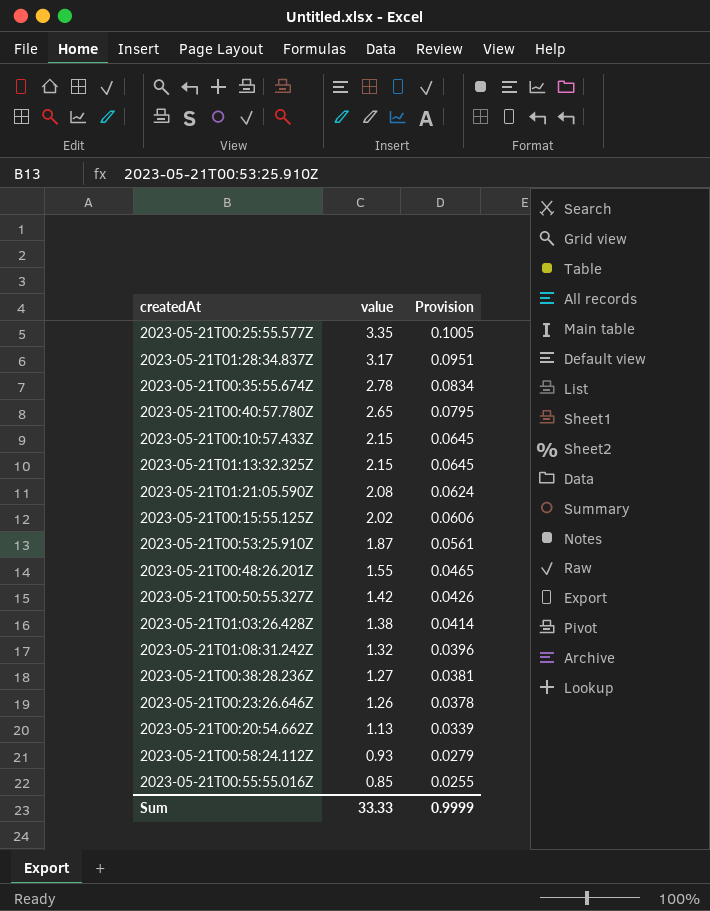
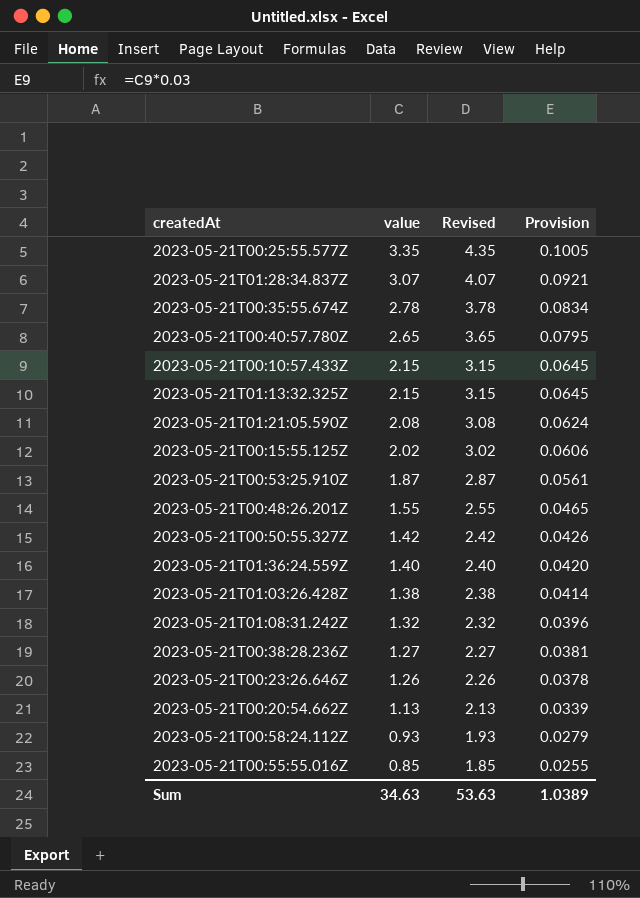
column Revised | formula: none -> [value] + 1
2023-05-21T01:28:34.837Z | value: 3.17 -> 3.07
2023-05-21T01:28:34.837Z | Provision: 0.0951 -> 0.0921
row 2023-05-21T01:36:24.559Z: none -> 1.40 | 2.40 | 0.0420
Sum | value: 33.33 -> 34.63
Sum | Provision: 0.9999 -> 1.0389

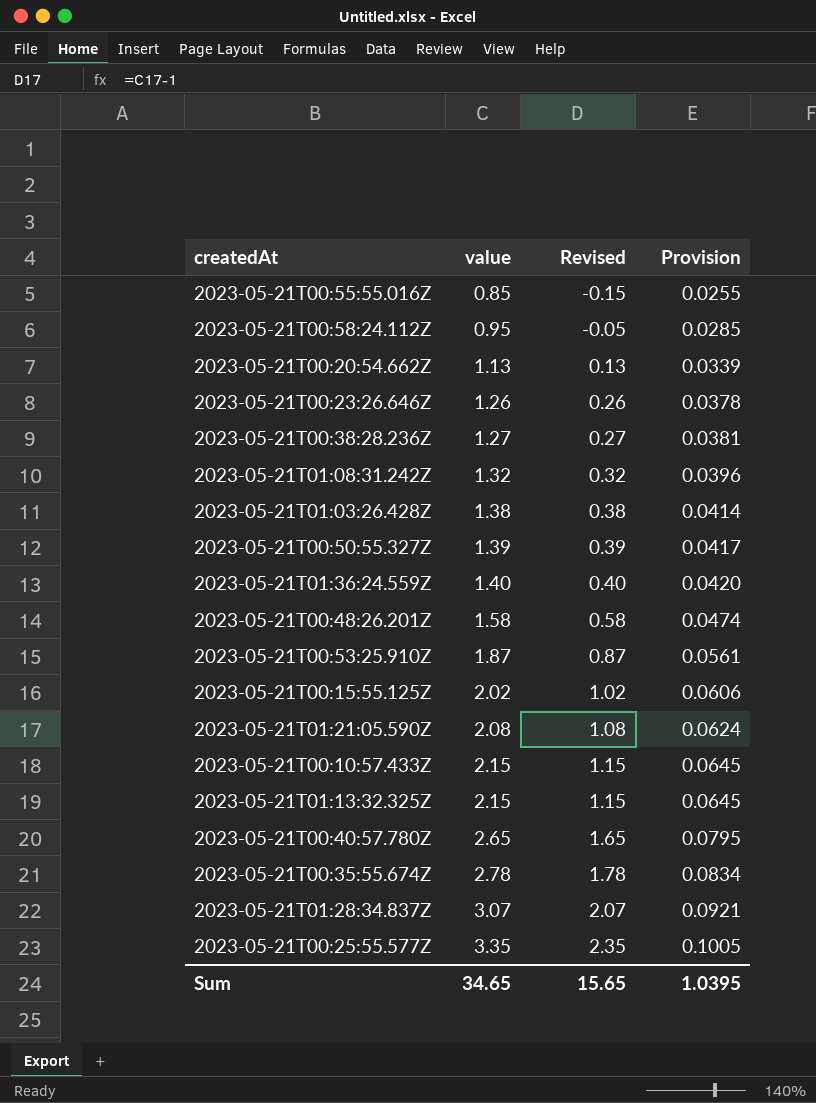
row order: value descending -> value ascending
column Revised | formula: [value] + 1 -> [value] - 1
2023-05-21T00:58:24.112Z | value: 0.93 -> 0.95
2023-05-21T00:58:24.112Z | Provision: 0.0279 -> 0.0285
2023-05-21T00:50:55.327Z | value: 1.42 -> 1.39
2023-05-21T00:50:55.327Z | Provision: 0.0426 -> 0.0417
2023-05-21T00:48:26.201Z | value: 1.55 -> 1.58
2023-05-21T00:48:26.201Z | Provision: 0.0465 -> 0.0474
Sum | value: 34.63 -> 34.65
Sum | Revised: 53.63 -> 15.65
Sum | Provision: 1.0389 -> 1.0395

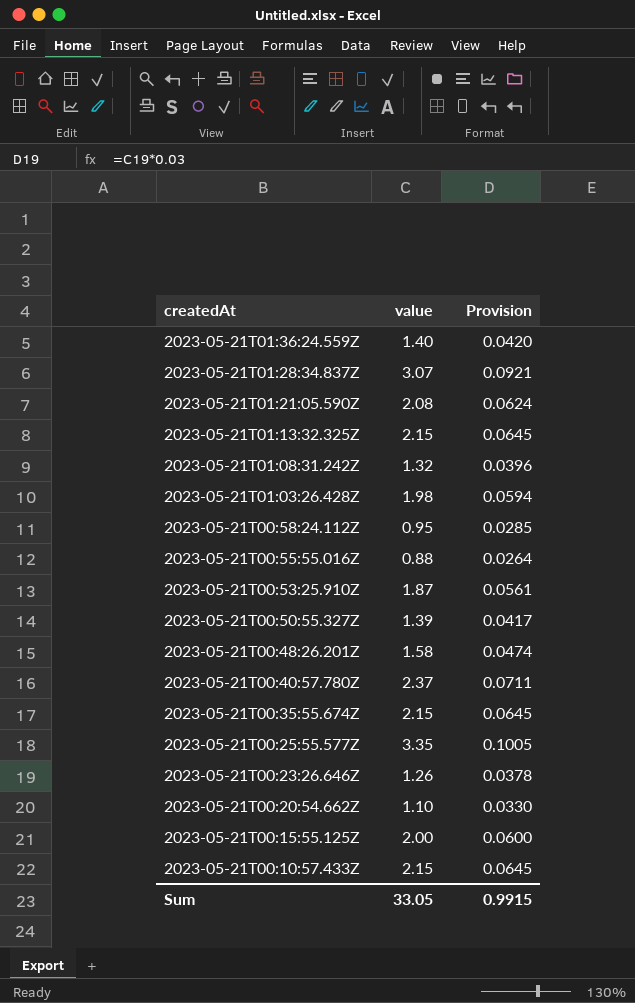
row order: value ascending -> createdAt descending
column Revised | formula: [value] - 1 -> none
row 2023-05-21T00:38:28.236Z: 1.27 | 0.27 | 0.0381 -> none
2023-05-21T01:03:26.428Z | value: 1.38 -> 1.98
2023-05-21T01:03:26.428Z | Provision: 0.0414 -> 0.0594
2023-05-21T00:55:55.016Z | value: 0.85 -> 0.88
2023-05-21T00:55:55.016Z | Provision: 0.0255 -> 0.0264
2023-05-21T00:40:57.780Z | value: 2.65 -> 2.37
2023-05-21T00:40:57.780Z | Provision: 0.0795 -> 0.0711
2023-05-21T00:35:55.674Z | value: 2.78 -> 2.15
2023-05-21T00:35:55.674Z | Provision: 0.0834 -> 0.0645
2023-05-21T00:20:54.662Z | value: 1.13 -> 1.10
2023-05-21T00:20:54.662Z | Provision: 0.0339 -> 0.0330
2023-05-21T00:15:55.125Z | value: 2.02 -> 2.00
2023-05-21T00:15:55.125Z | Provision: 0.0606 -> 0.0600
Sum | value: 34.65 -> 33.05
Sum | Provision: 1.0395 -> 0.9915

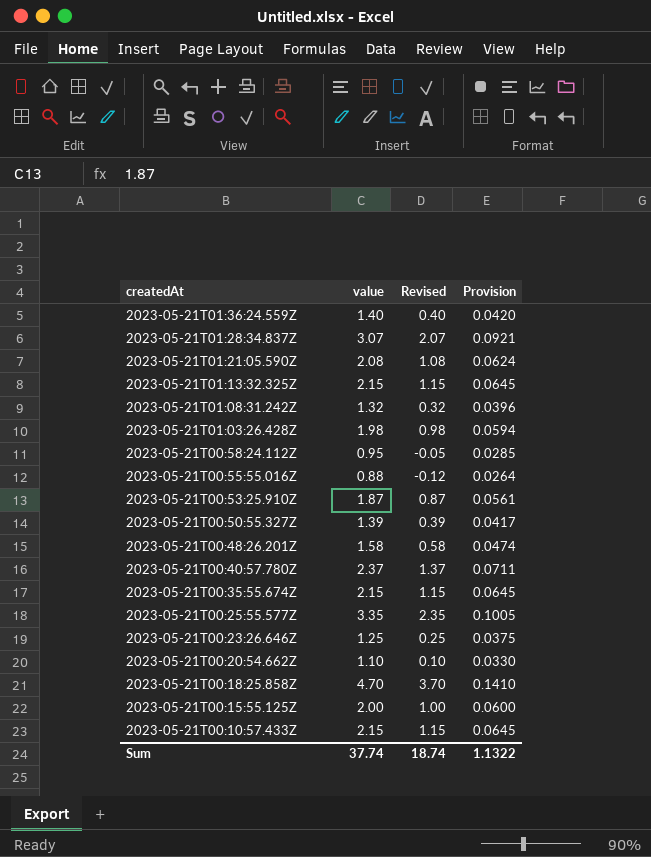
column Revised | formula: none -> [value] - 1
2023-05-21T00:23:26.646Z | value: 1.26 -> 1.25
2023-05-21T00:23:26.646Z | Provision: 0.0378 -> 0.0375
row 2023-05-21T00:18:25.858Z: none -> 4.70 | 3.70 | 0.1410
Sum | value: 33.05 -> 37.74
Sum | Provision: 0.9915 -> 1.1322

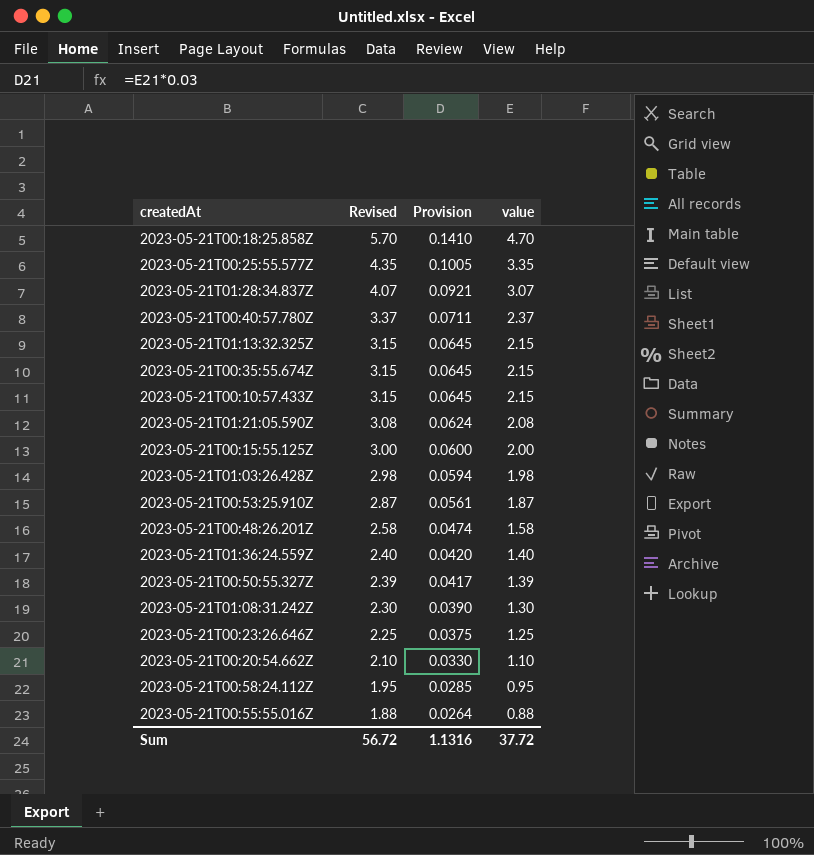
row order: createdAt descending -> Revised descending
column Revised | formula: [value] - 1 -> [value] + 1
column value | position: 2 -> 4
2023-05-21T01:08:31.242Z | Provision: 0.0396 -> 0.0390
2023-05-21T01:08:31.242Z | value: 1.32 -> 1.30
Sum | Revised: 18.74 -> 56.72
Sum | Provision: 1.1322 -> 1.1316
Sum | value: 37.74 -> 37.72

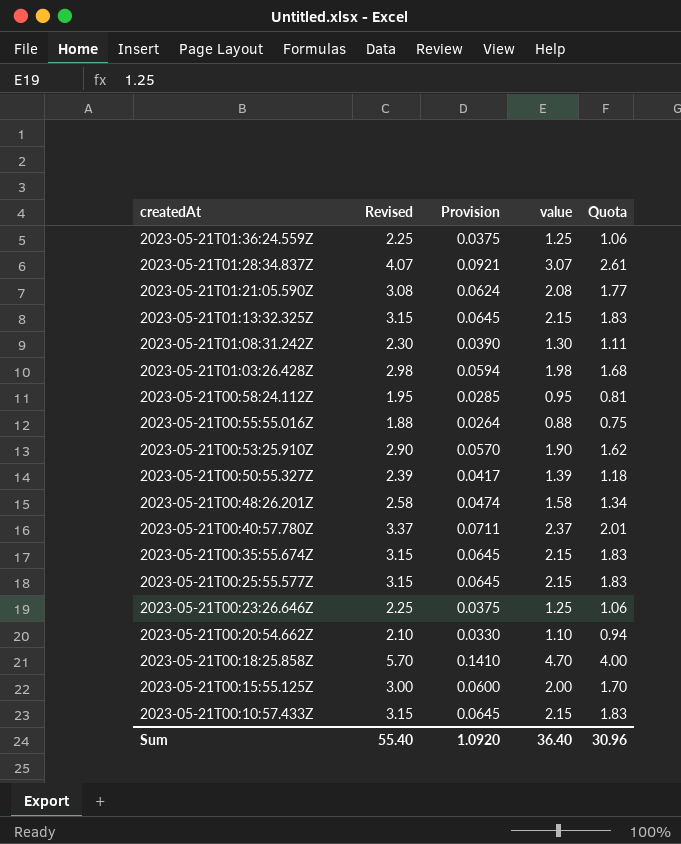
row order: Revised descending -> createdAt descending
column Quota | formula: none -> [value] * 0.85
2023-05-21T01:36:24.559Z | Revised: 2.40 -> 2.25
2023-05-21T01:36:24.559Z | Provision: 0.0420 -> 0.0375
2023-05-21T01:36:24.559Z | value: 1.40 -> 1.25
2023-05-21T00:53:25.910Z | Revised: 2.87 -> 2.90
2023-05-21T00:53:25.910Z | Provision: 0.0561 -> 0.0570
2023-05-21T00:53:25.910Z | value: 1.87 -> 1.90
2023-05-21T00:25:55.577Z | Revised: 4.35 -> 3.15
2023-05-21T00:25:55.577Z | Provision: 0.1005 -> 0.0645
2023-05-21T00:25:55.577Z | value: 3.35 -> 2.15
Sum | Revised: 56.72 -> 55.40
Sum | Provision: 1.1316 -> 1.0920
Sum | value: 37.72 -> 36.40

